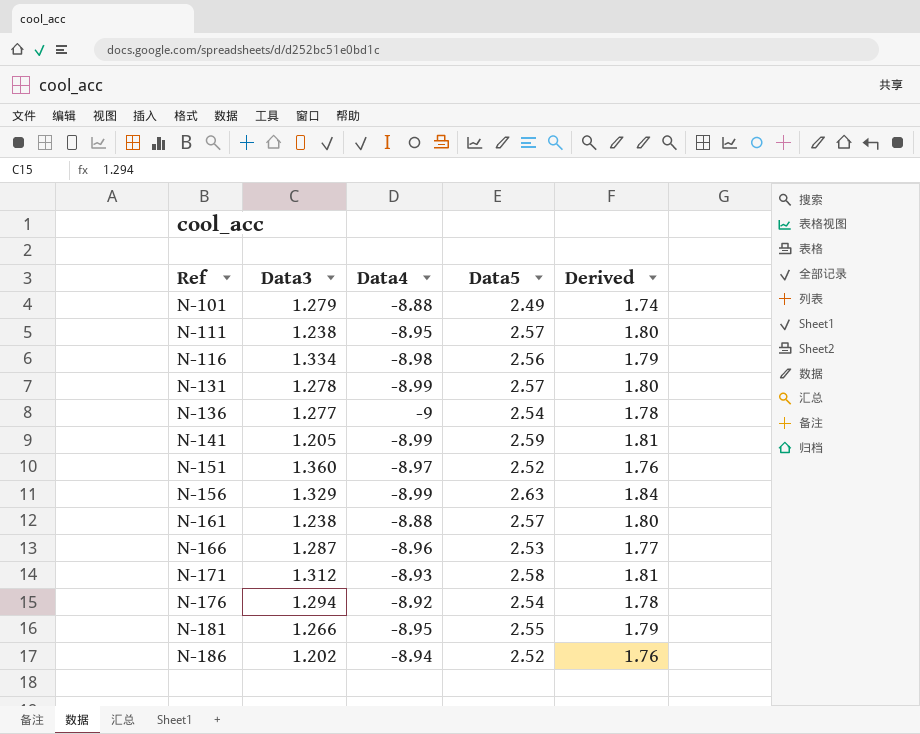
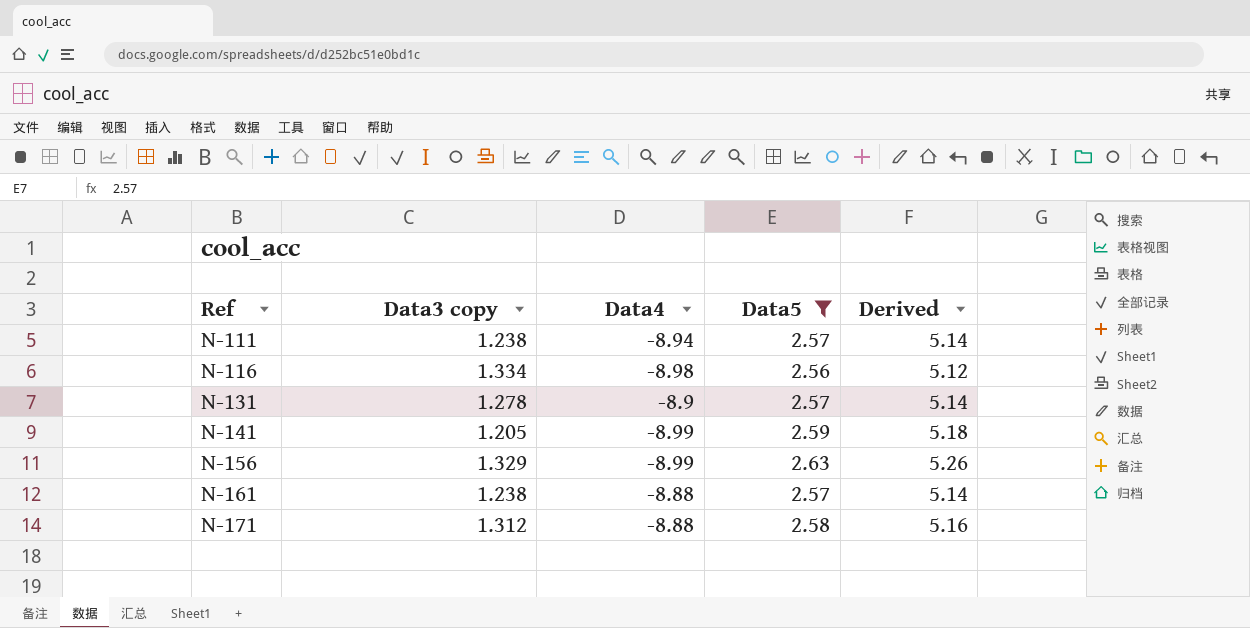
filter: none -> Data5 >= 2.56
column name: Data3 -> Data3 copy
column Derived | formula: [Data5] * 0.7 -> [Data5] * 2
N-111 | Data4: -8.95 -> -8.94
N-131 | Data4: -8.99 -> -8.9
N-171 | Data4: -8.93 -> -8.88

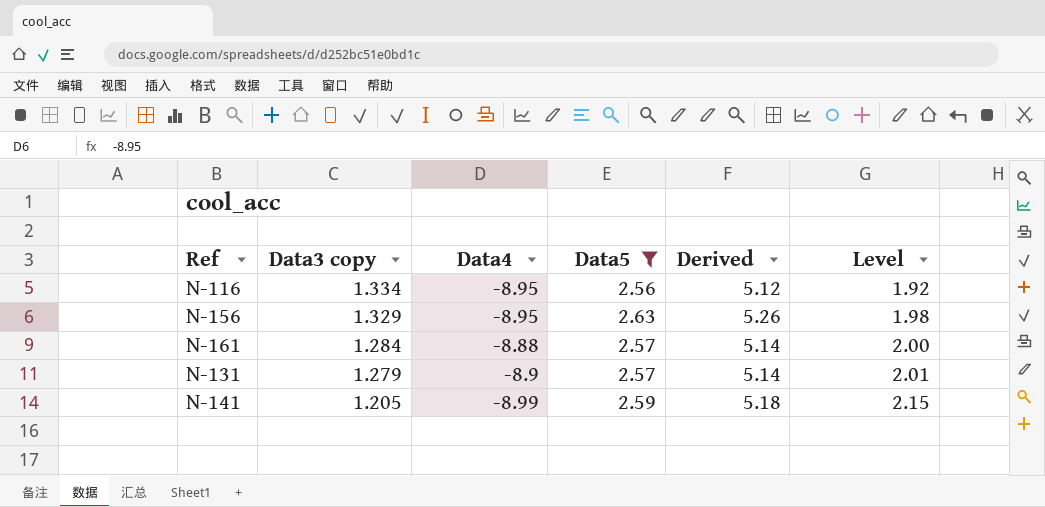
row order: Ref ascending -> Data3 copy descending
column Level | formula: none -> [Data5] / [Data3 copy]
row N-111: 1.238 | -8.94 | 2.57 | 5.14 -> none
row N-171: 1.312 | -8.88 | 2.58 | 5.16 -> none
N-116 | Data4: -8.98 -> -8.95
N-156 | Data4: -8.99 -> -8.95
N-161 | Data3 copy: 1.238 -> 1.284
N-131 | Data3 copy: 1.278 -> 1.279

